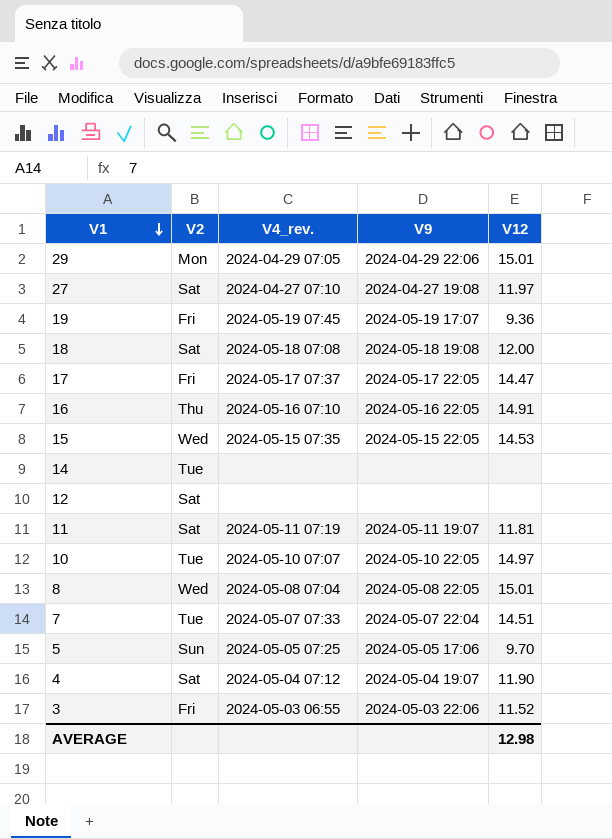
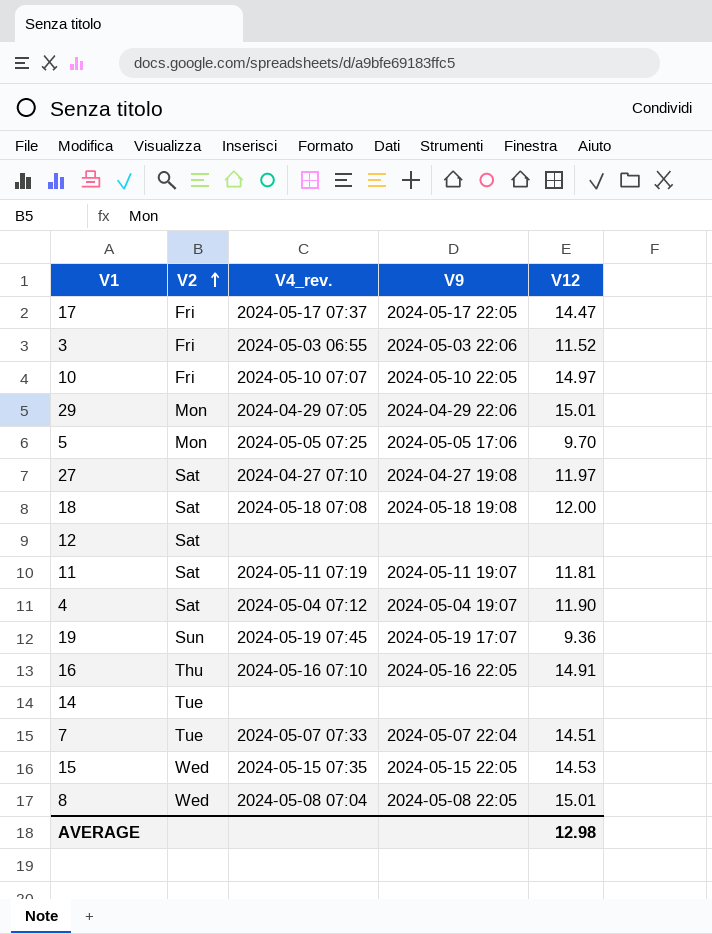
row order: V1 descending -> V2 ascending
10 | V2: Tue -> Fri
5 | V2: Sun -> Mon
19 | V2: Fri -> Sun

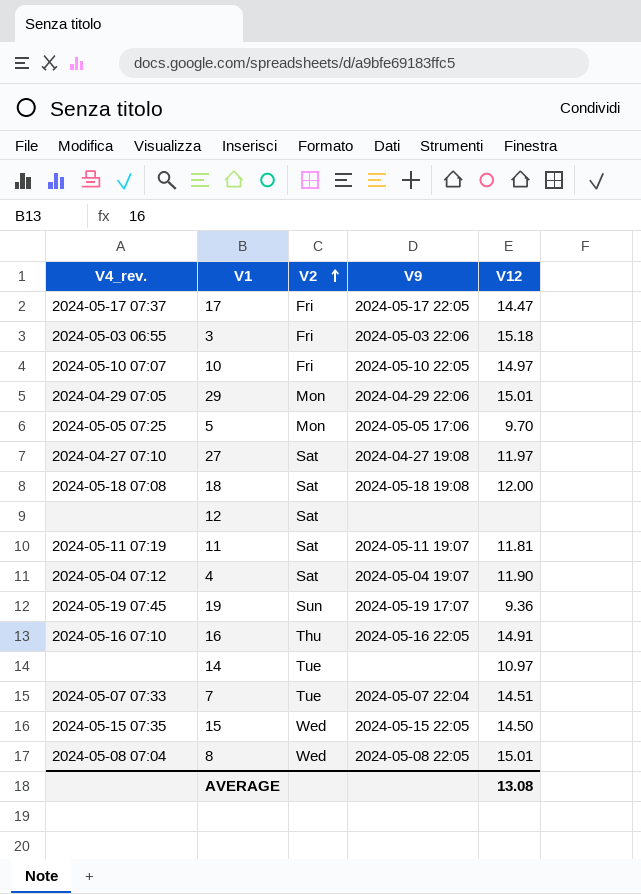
column V4_rev. | position: 3 -> 1
3 | V12: 11.52 -> 15.18
14 | V12: none -> 10.97
15 | V12: 14.53 -> 14.50
AVERAGE | V12: 12.98 -> 13.08

